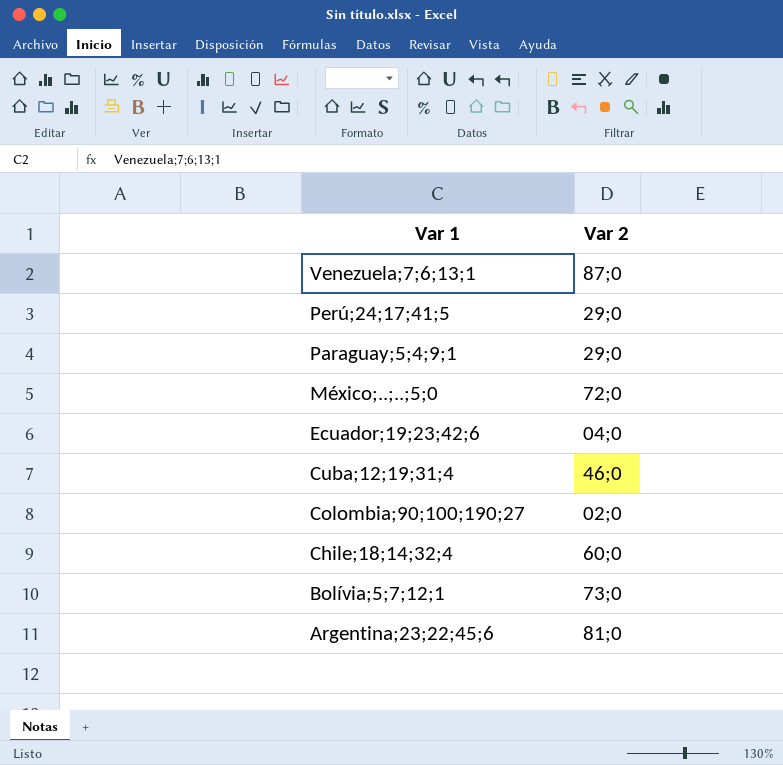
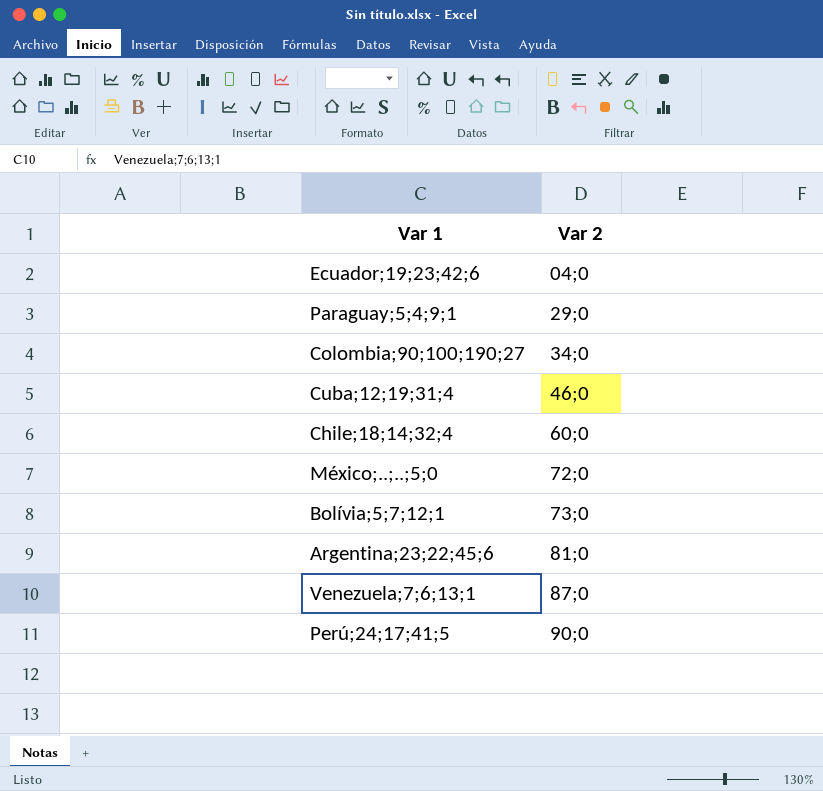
row order: Var 1 descending -> Var 2 ascending
Colombia;90;100;190;27 | Var 2: 02;0 -> 34;0
Perú;24;17;41;5 | Var 2: 29;0 -> 90;0

